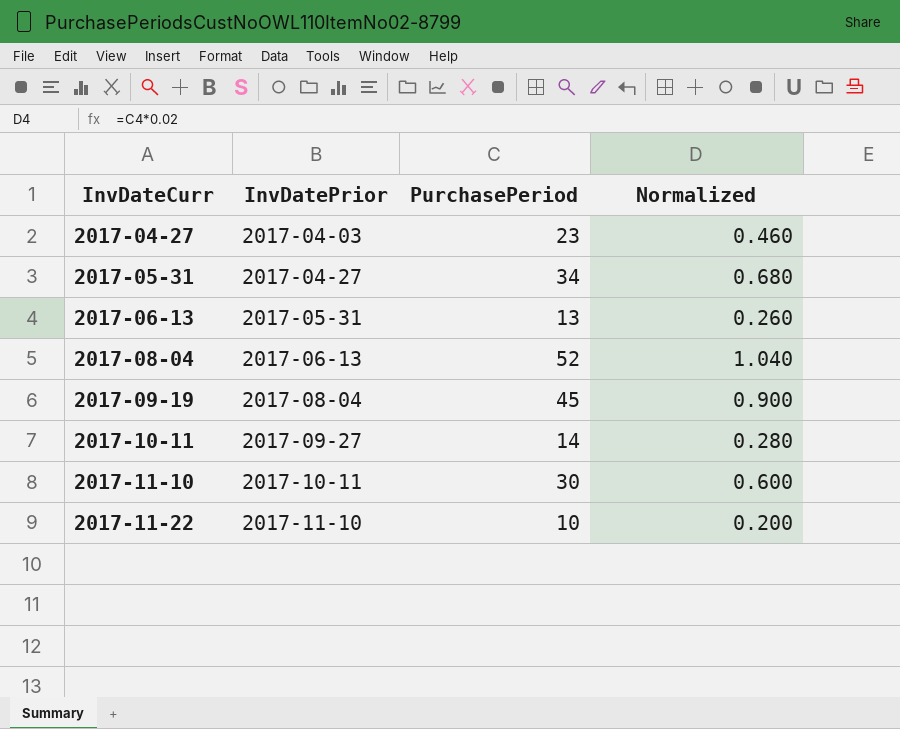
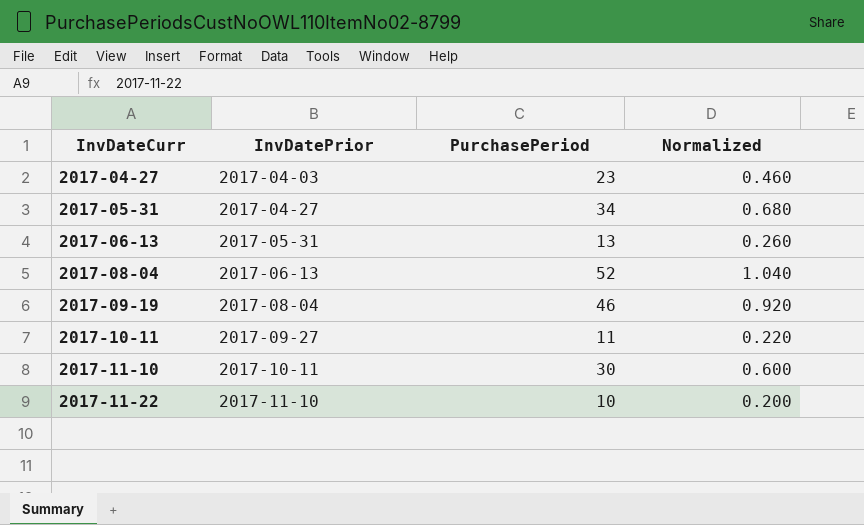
2017-09-19 | PurchasePeriod: 45 -> 46
2017-09-19 | Normalized: 0.900 -> 0.920
2017-10-11 | PurchasePeriod: 14 -> 11
2017-10-11 | Normalized: 0.280 -> 0.220

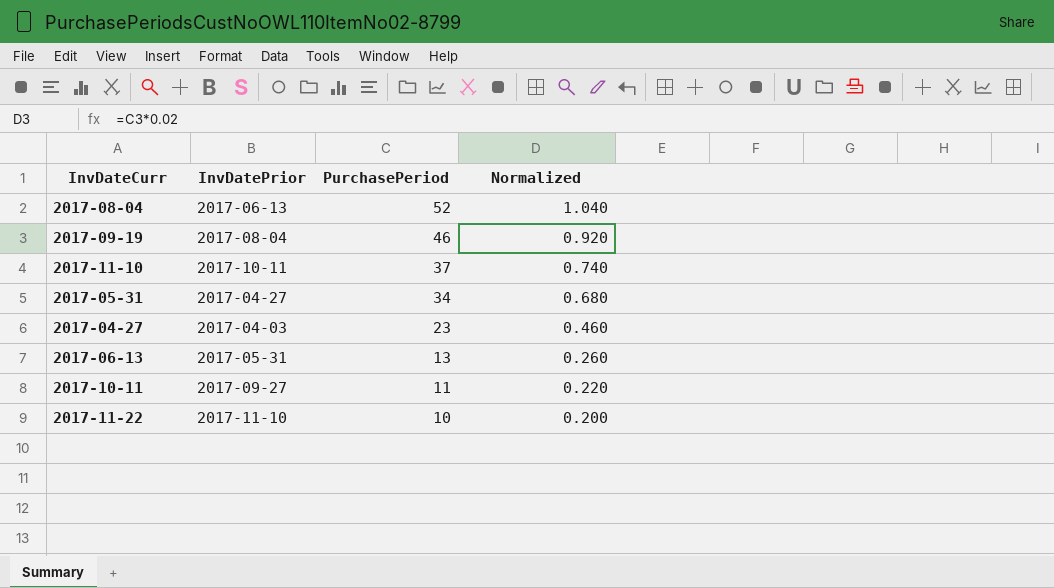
row order: InvDateCurr ascending -> PurchasePeriod descending
2017-11-10 | PurchasePeriod: 30 -> 37
2017-11-10 | Normalized: 0.600 -> 0.740

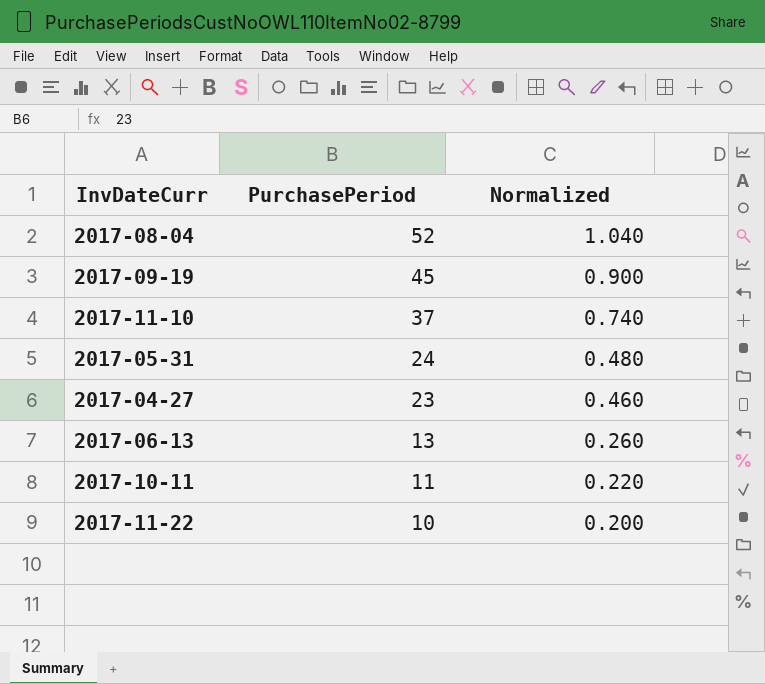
column InvDatePrior | position: 2 -> none
2017-09-19 | PurchasePeriod: 46 -> 45
2017-09-19 | Normalized: 0.920 -> 0.900
2017-05-31 | PurchasePeriod: 34 -> 24
2017-05-31 | Normalized: 0.680 -> 0.480

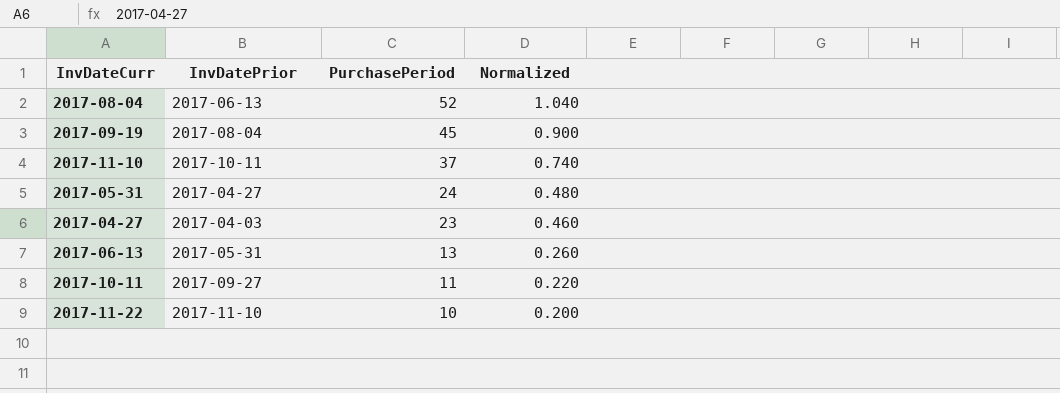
column InvDatePrior | position: none -> 2

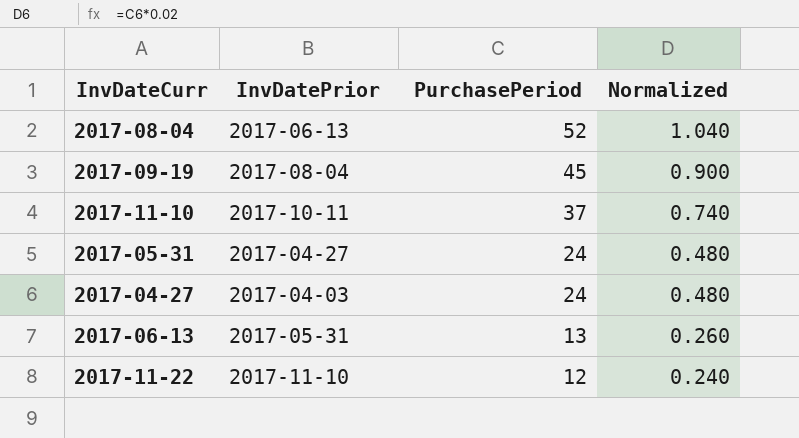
row 2017-10-11: 2017-09-27 | 11 | 0.220 -> none
2017-04-27 | PurchasePeriod: 23 -> 24
2017-04-27 | Normalized: 0.460 -> 0.480
2017-11-22 | PurchasePeriod: 10 -> 12
2017-11-22 | Normalized: 0.200 -> 0.240

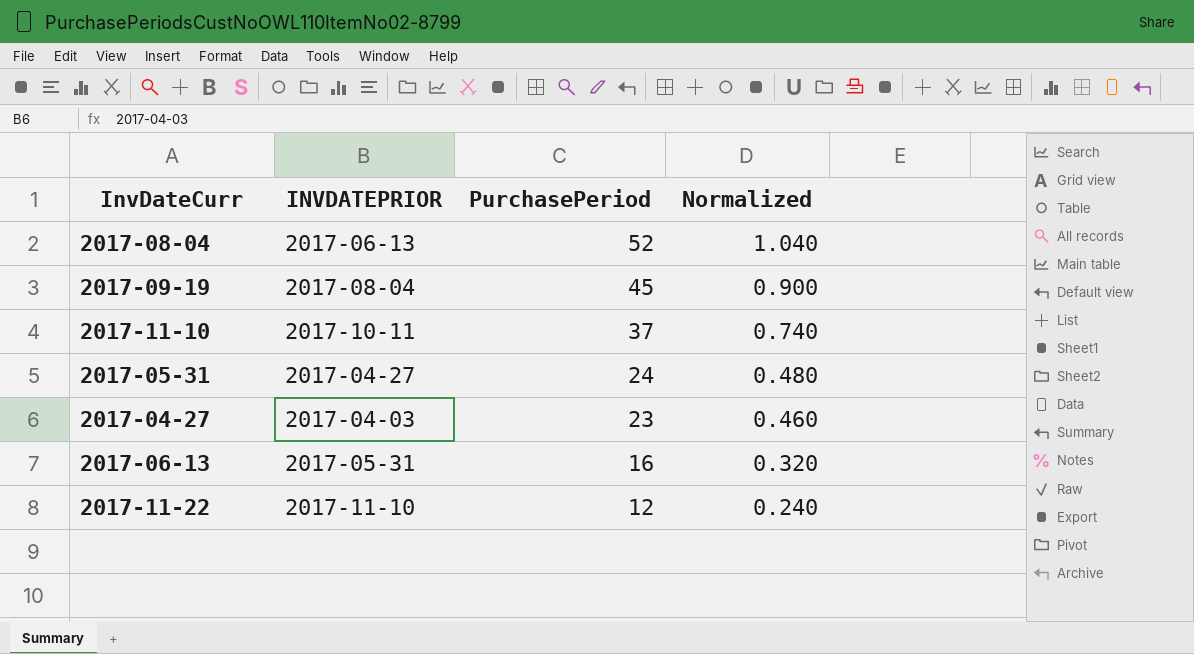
column name: InvDatePrior -> INVDATEPRIOR
2017-04-27 | PurchasePeriod: 24 -> 23
2017-04-27 | Normalized: 0.480 -> 0.460
2017-06-13 | PurchasePeriod: 13 -> 16
2017-06-13 | Normalized: 0.260 -> 0.320

